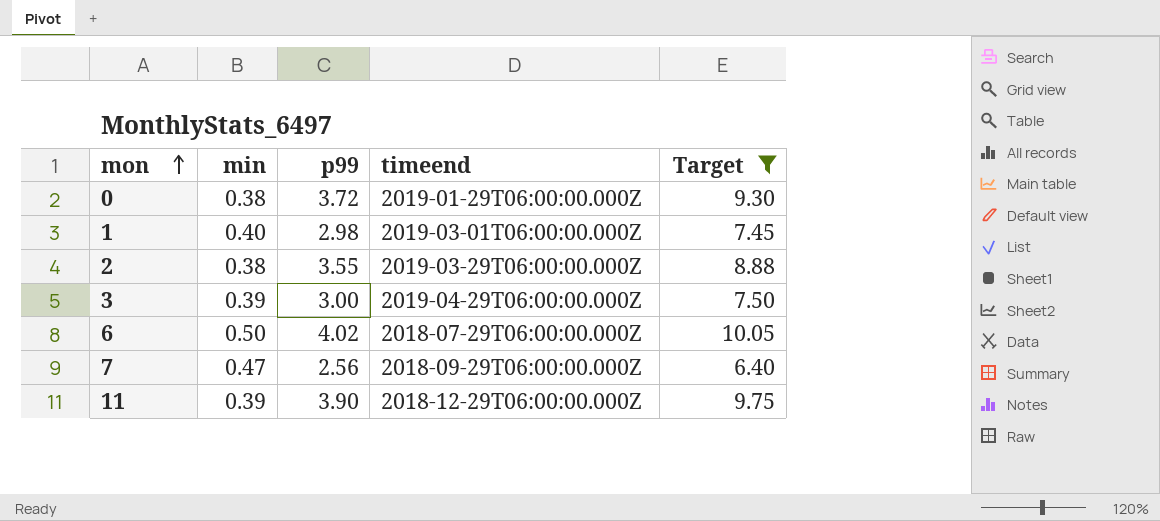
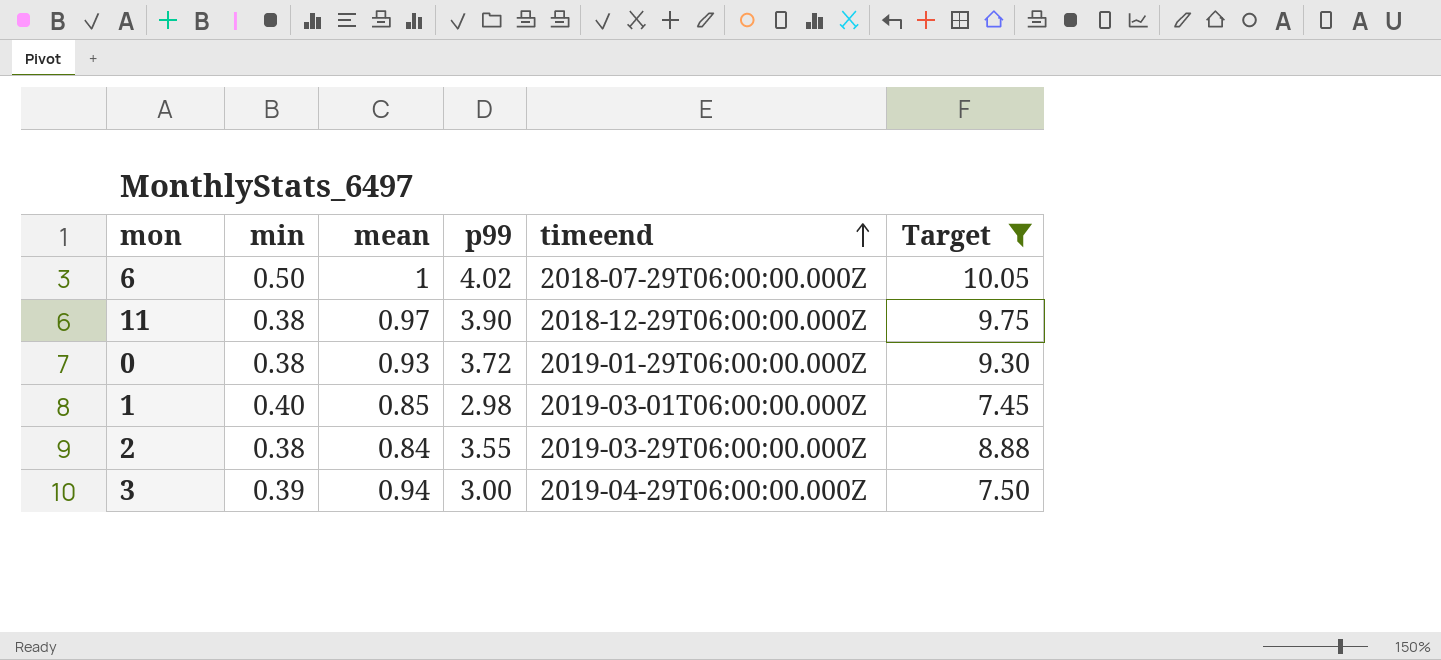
row order: mon ascending -> timeend ascending
column mean | position: none -> 3
row 7: 0.47 | 2.56 | 2018-09-29T06:00:00.000Z | 6.40 -> none
11 | min: 0.39 -> 0.38

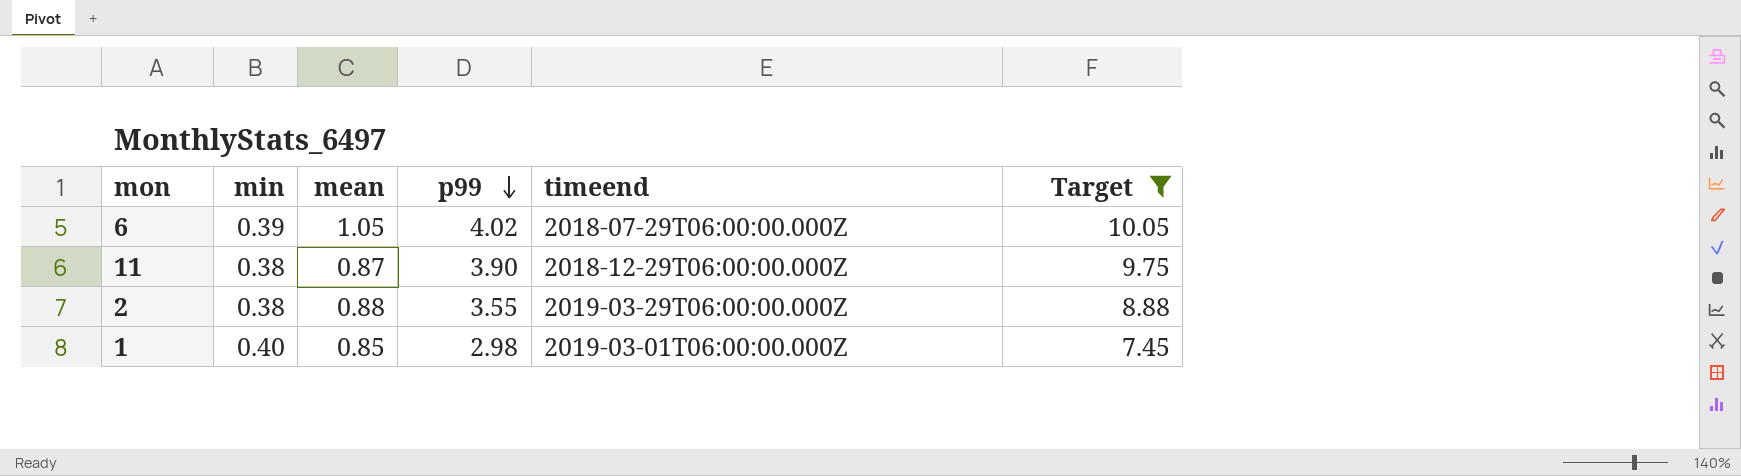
row order: timeend ascending -> p99 descending
row 0: 0.38 | 0.93 | 3.72 | 2019-01-29T06:00:00.000Z | 9.30 -> none
row 3: 0.39 | 0.94 | 3.00 | 2019-04-29T06:00:00.000Z | 7.50 -> none
6 | min: 0.50 -> 0.39
6 | mean: 1 -> 1.05
11 | mean: 0.97 -> 0.87
2 | mean: 0.84 -> 0.88

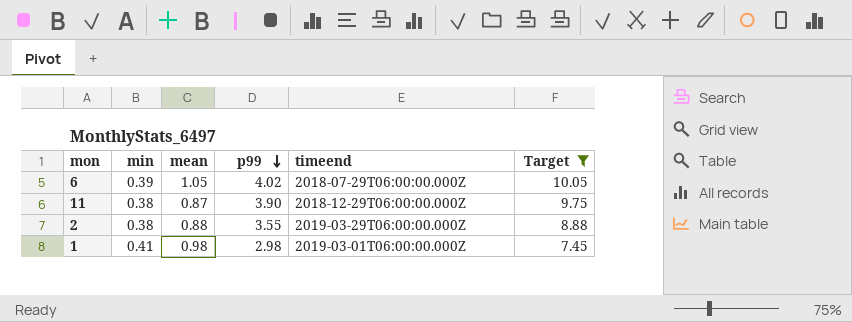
1 | min: 0.40 -> 0.41
1 | mean: 0.85 -> 0.98

